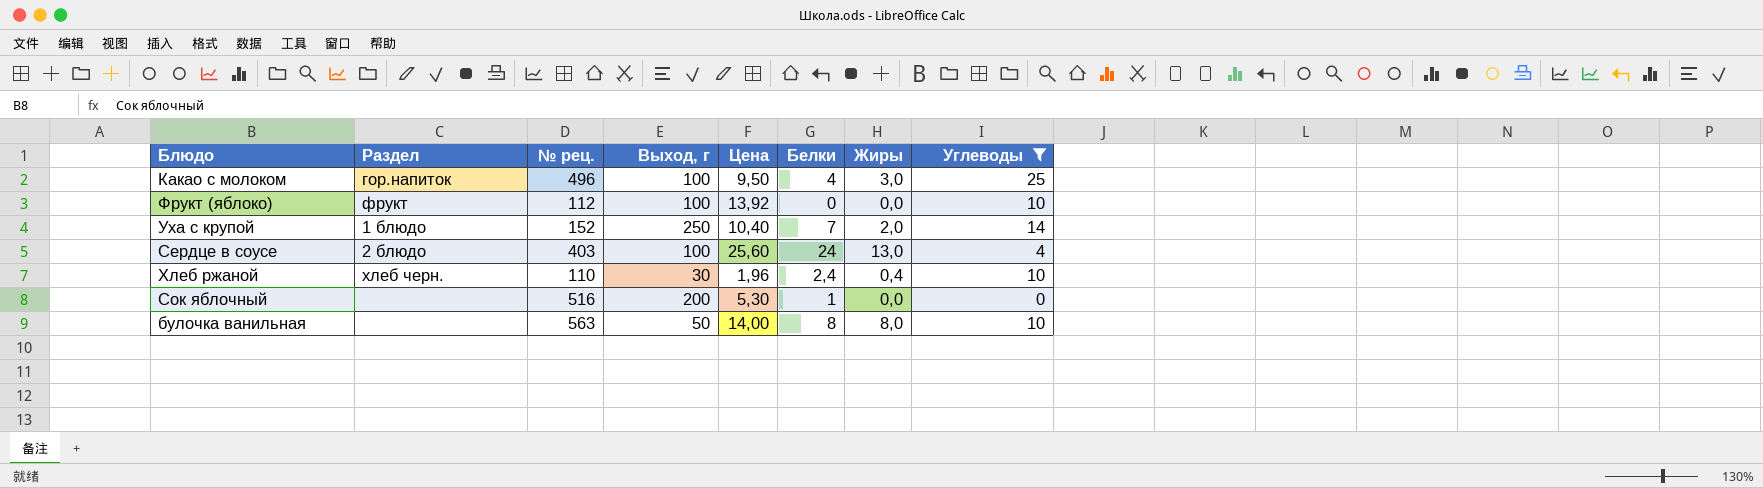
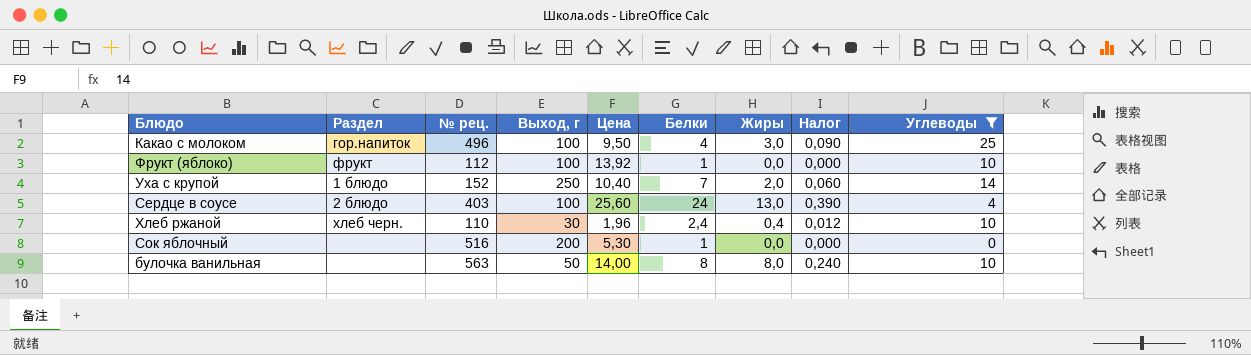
column Налог | formula: none -> [Жиры] * 0,03
Фрукт (яблоко) | Белки: 0 -> 1

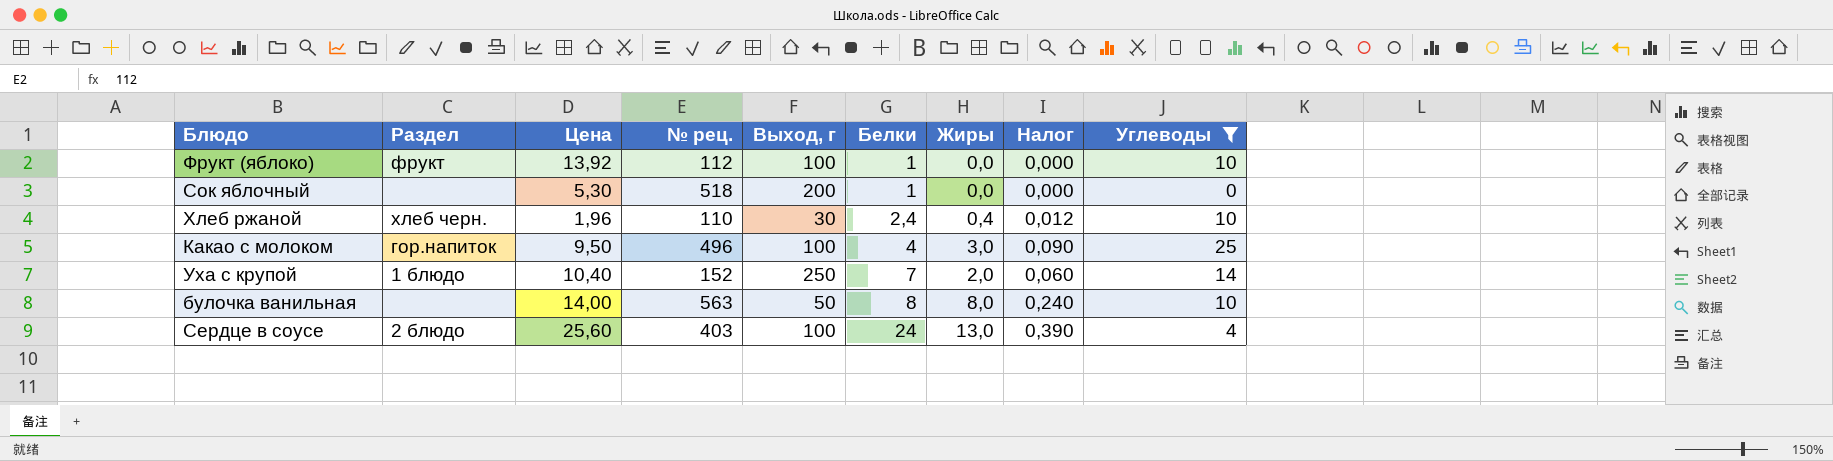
row order: none -> Белки ascending
column Цена | position: 5 -> 3
Сок яблочный | № рец.: 516 -> 518

